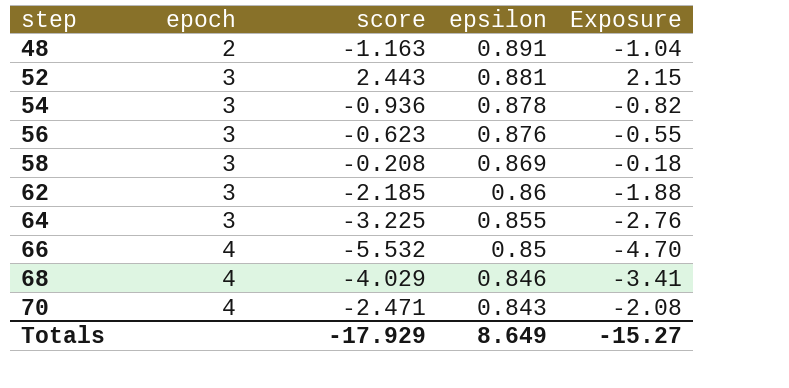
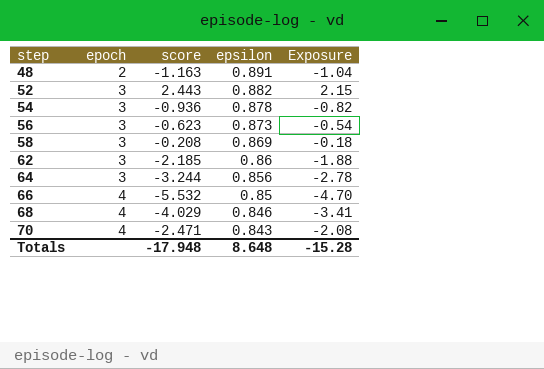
52 | epsilon: 0.881 -> 0.882
56 | epsilon: 0.876 -> 0.873
56 | Exposure: -0.55 -> -0.54
64 | score: -3.225 -> -3.244
64 | epsilon: 0.855 -> 0.856
64 | Exposure: -2.76 -> -2.78
Totals | score: -17.929 -> -17.948
Totals | epsilon: 8.649 -> 8.648
Totals | Exposure: -15.27 -> -15.28

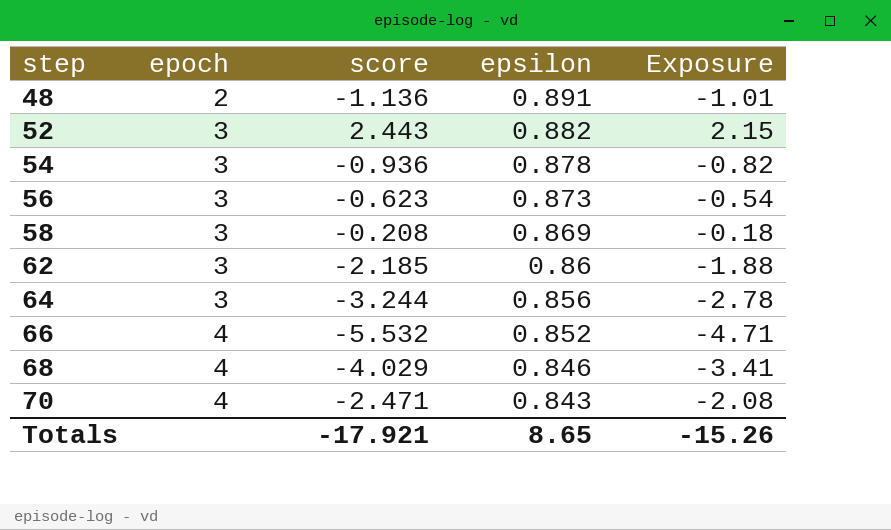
48 | score: -1.163 -> -1.136
48 | Exposure: -1.04 -> -1.01
66 | epsilon: 0.85 -> 0.852
66 | Exposure: -4.70 -> -4.71
Totals | score: -17.948 -> -17.921
Totals | epsilon: 8.648 -> 8.65
Totals | Exposure: -15.28 -> -15.26

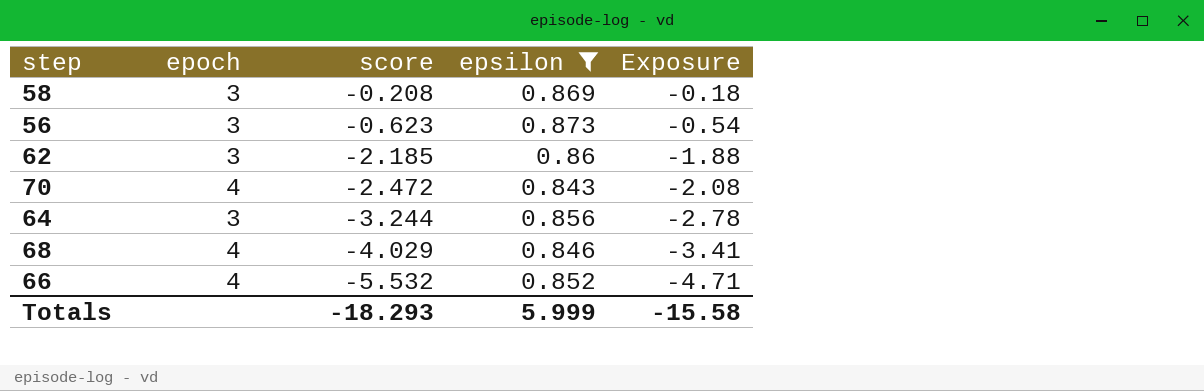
filter: none -> epsilon <= 0.873
row order: step ascending -> score descending
70 | score: -2.471 -> -2.472
Totals | score: -17.921 -> -18.293
Totals | epsilon: 8.65 -> 5.999
Totals | Exposure: -15.26 -> -15.58

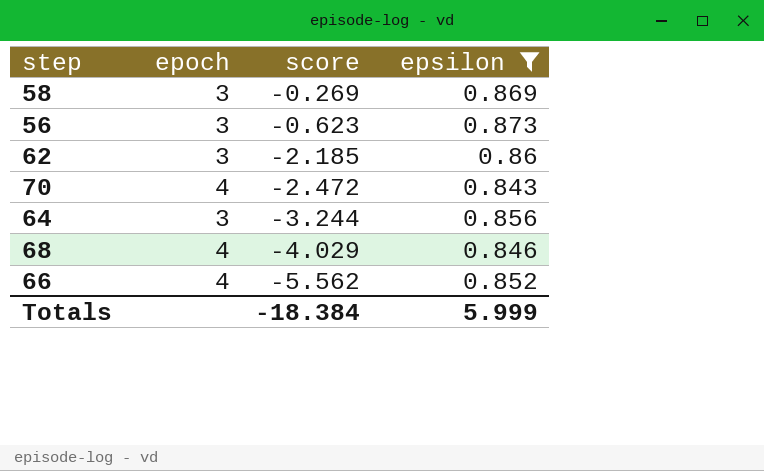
column Exposure | formula: [score] * [epsilon] -> none
58 | score: -0.208 -> -0.269
66 | score: -5.532 -> -5.562
Totals | score: -18.293 -> -18.384

